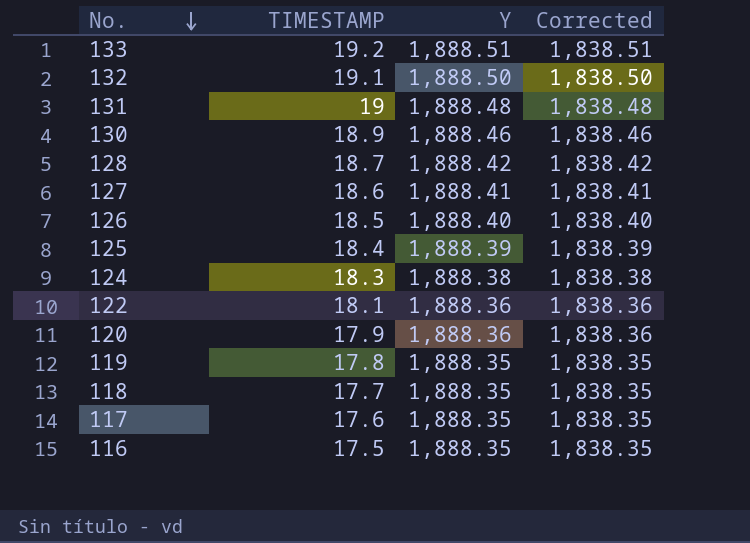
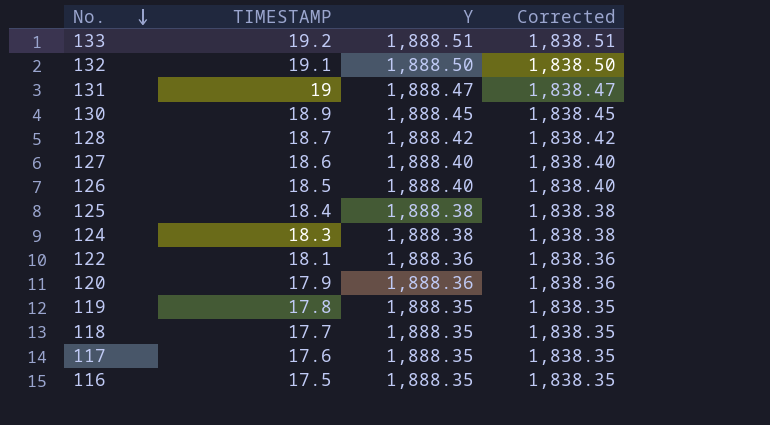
131 | Y: 1,888.48 -> 1,888.47
131 | Corrected: 1,838.48 -> 1,838.47
130 | Y: 1,888.46 -> 1,888.45
130 | Corrected: 1,838.46 -> 1,838.45
127 | Y: 1,888.41 -> 1,888.40
127 | Corrected: 1,838.41 -> 1,838.40
125 | Y: 1,888.39 -> 1,888.38
125 | Corrected: 1,838.39 -> 1,838.38

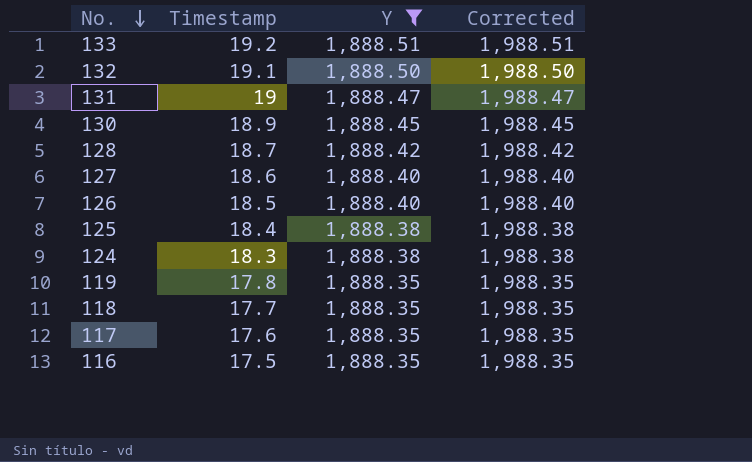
filter: none -> Y != 1,888.36
column name: TIMESTAMP -> Timestamp
column Corrected | formula: [Y] - 50 -> [Y] + 100

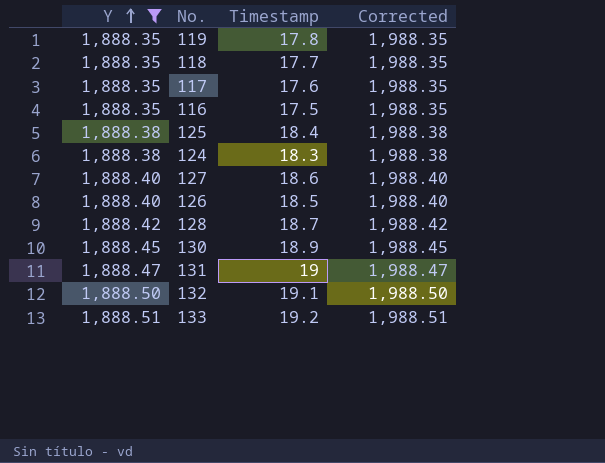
row order: No. descending -> Y ascending
column Y | position: 3 -> 1

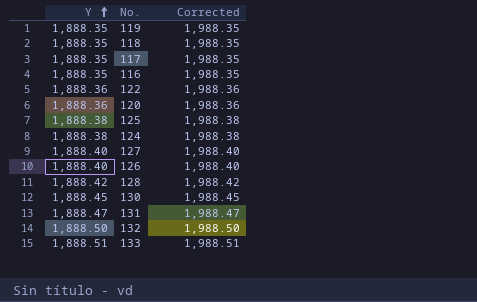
filter: Y != 1,888.36 -> none
column Timestamp | position: 3 -> none

